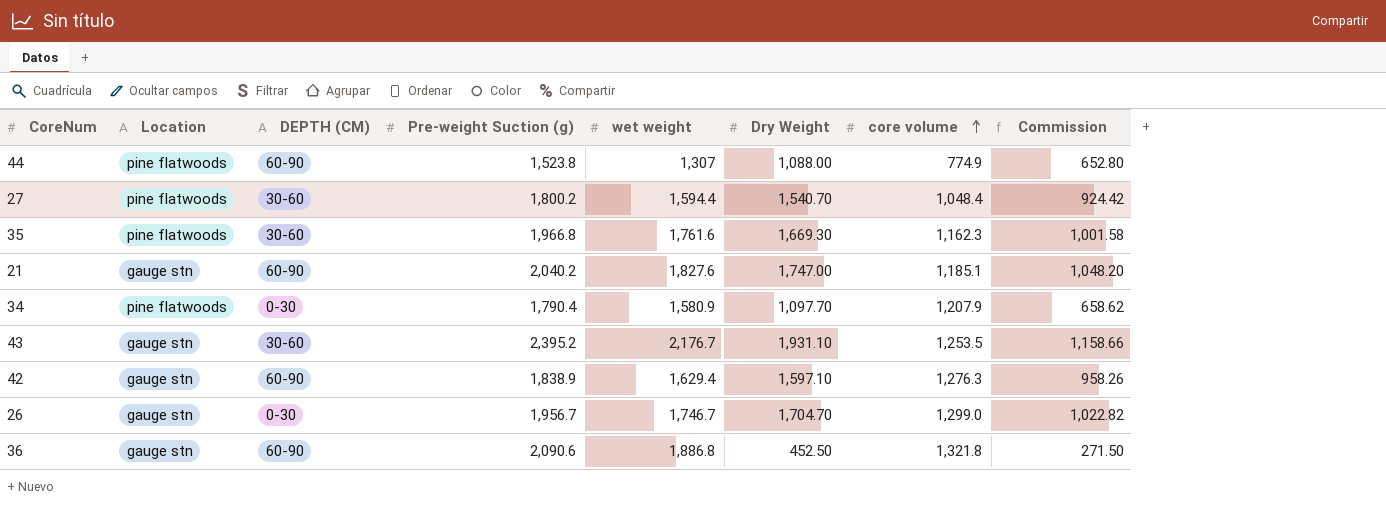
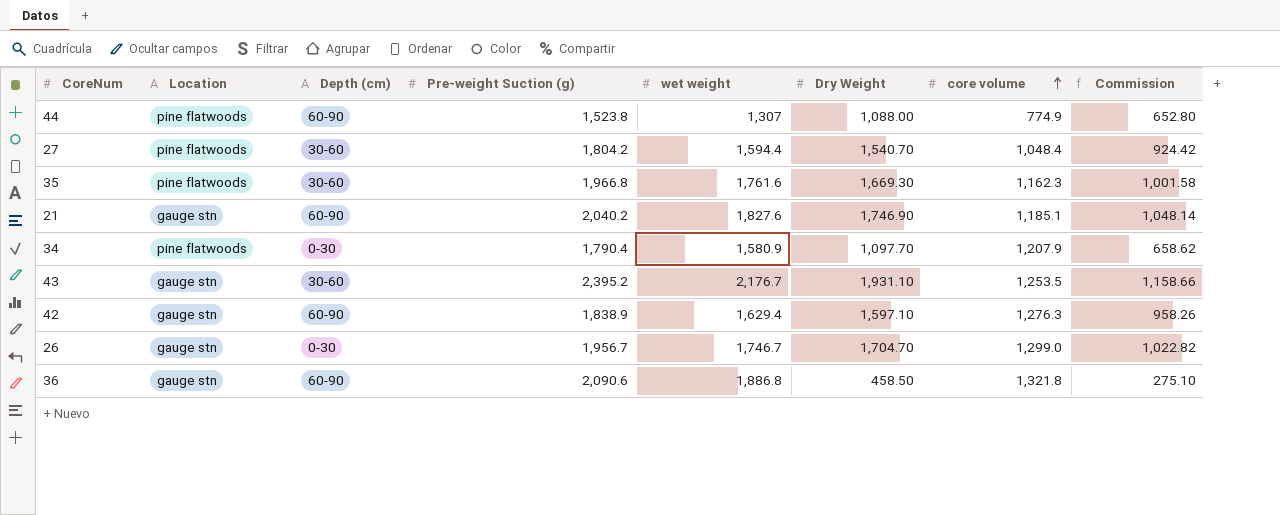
column name: DEPTH (CM) -> Depth (cm)
27 | Pre-weight Suction (g): 1,800.2 -> 1,804.2
21 | Dry Weight: 1,747.00 -> 1,746.90
21 | Commission: 1,048.20 -> 1,048.14
36 | Dry Weight: 452.50 -> 458.50
36 | Commission: 271.50 -> 275.10

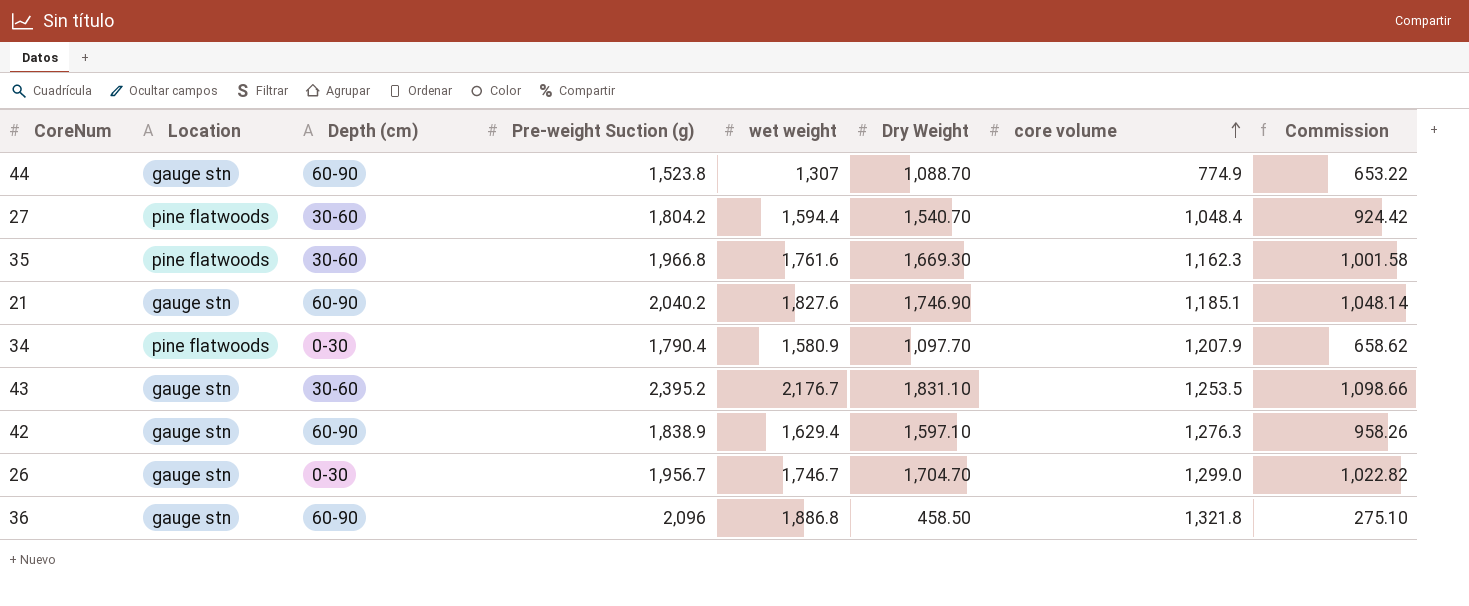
44 | Location: pine flatwoods -> gauge stn
44 | Dry Weight: 1,088.00 -> 1,088.70
44 | Commission: 652.80 -> 653.22
43 | Dry Weight: 1,931.10 -> 1,831.10
43 | Commission: 1,158.66 -> 1,098.66
36 | Pre-weight Suction (g): 2,090.6 -> 2,096

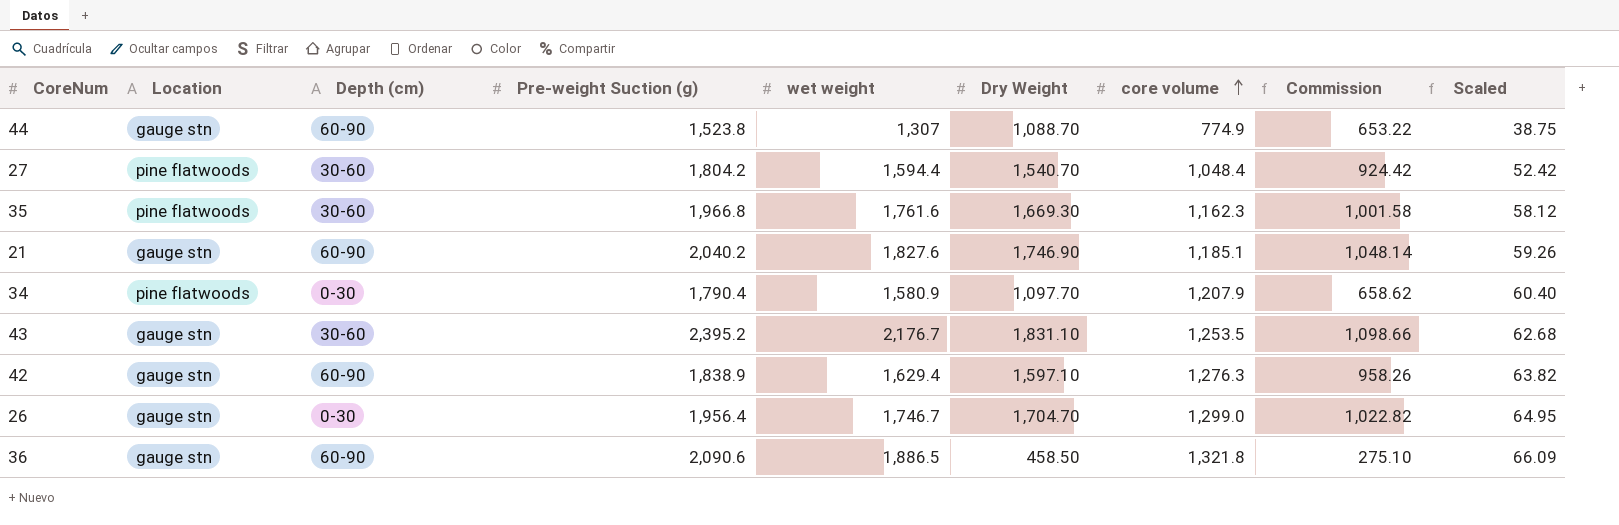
column Scaled | formula: none -> [core volume] * 0.05
26 | Pre-weight Suction (g): 1,956.7 -> 1,956.4
36 | Pre-weight Suction (g): 2,096 -> 2,090.6
36 | wet weight: 1,886.8 -> 1,886.5

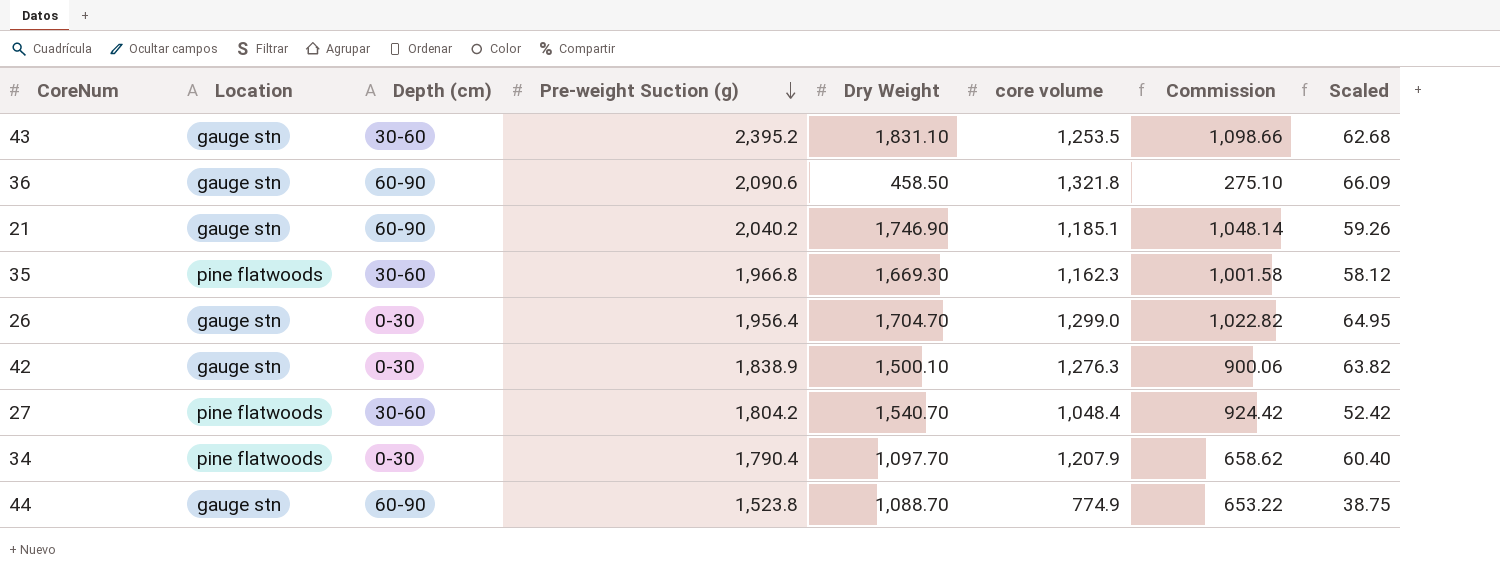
row order: core volume ascending -> Pre-weight Suction (g) descending
column wet weight | position: 5 -> none
42 | Depth (cm): 60-90 -> 0-30
42 | Dry Weight: 1,597.10 -> 1,500.10
42 | Commission: 958.26 -> 900.06

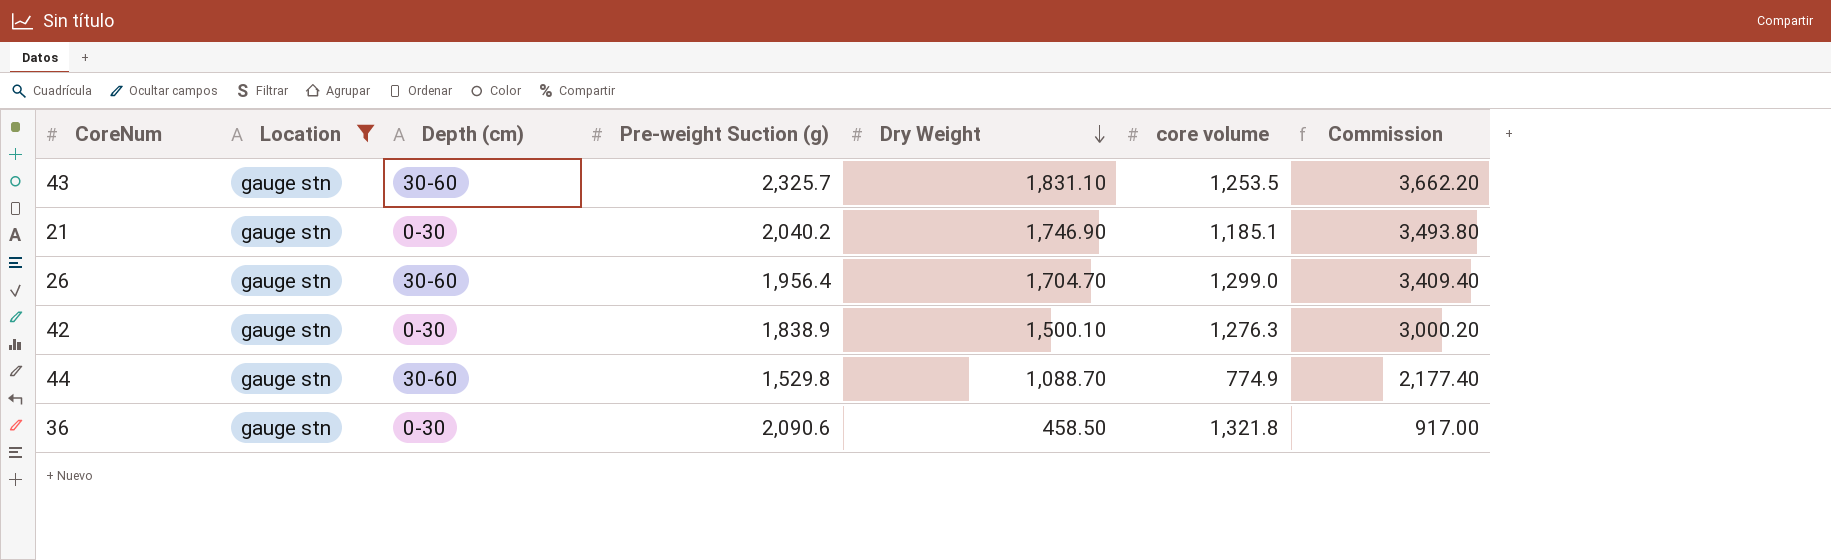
filter: none -> Location = gauge stn
row order: Pre-weight Suction (g) descending -> Dry Weight descending
column Scaled | formula: [core volume] * 0.05 -> none
column Commission | formula: [Dry Weight] * 0.6 -> [Dry Weight] * 2
43 | Pre-weight Suction (g): 2,395.2 -> 2,325.7
21 | Depth (cm): 60-90 -> 0-30
26 | Depth (cm): 0-30 -> 30-60
44 | Depth (cm): 60-90 -> 30-60
44 | Pre-weight Suction (g): 1,523.8 -> 1,529.8
36 | Depth (cm): 60-90 -> 0-30

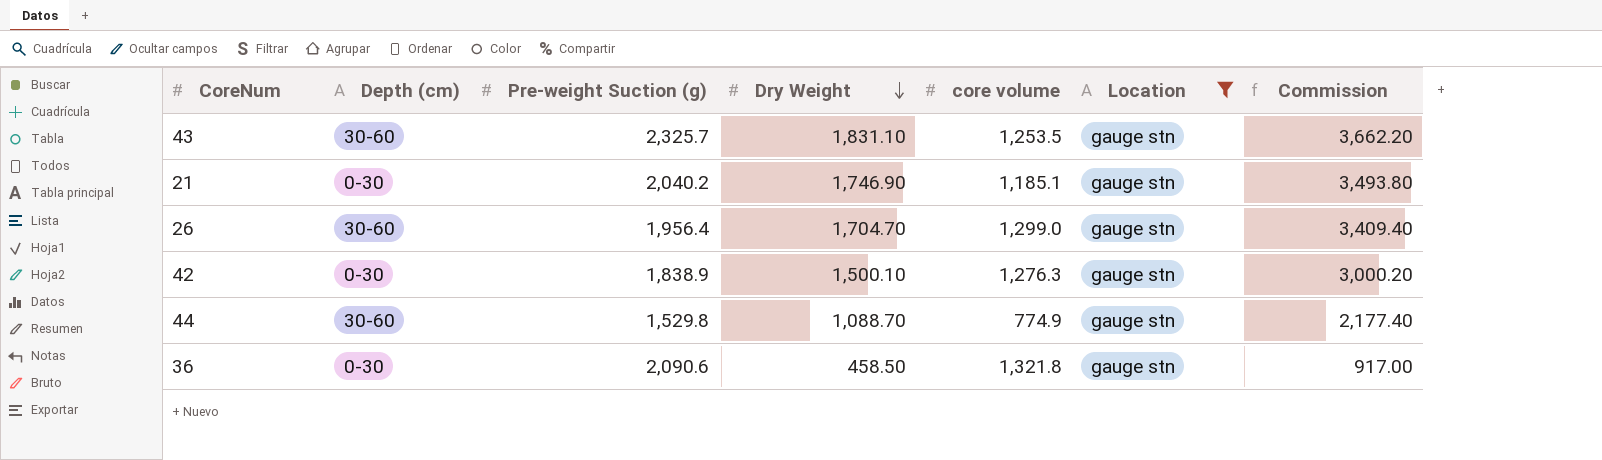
column Location | position: 2 -> 6

